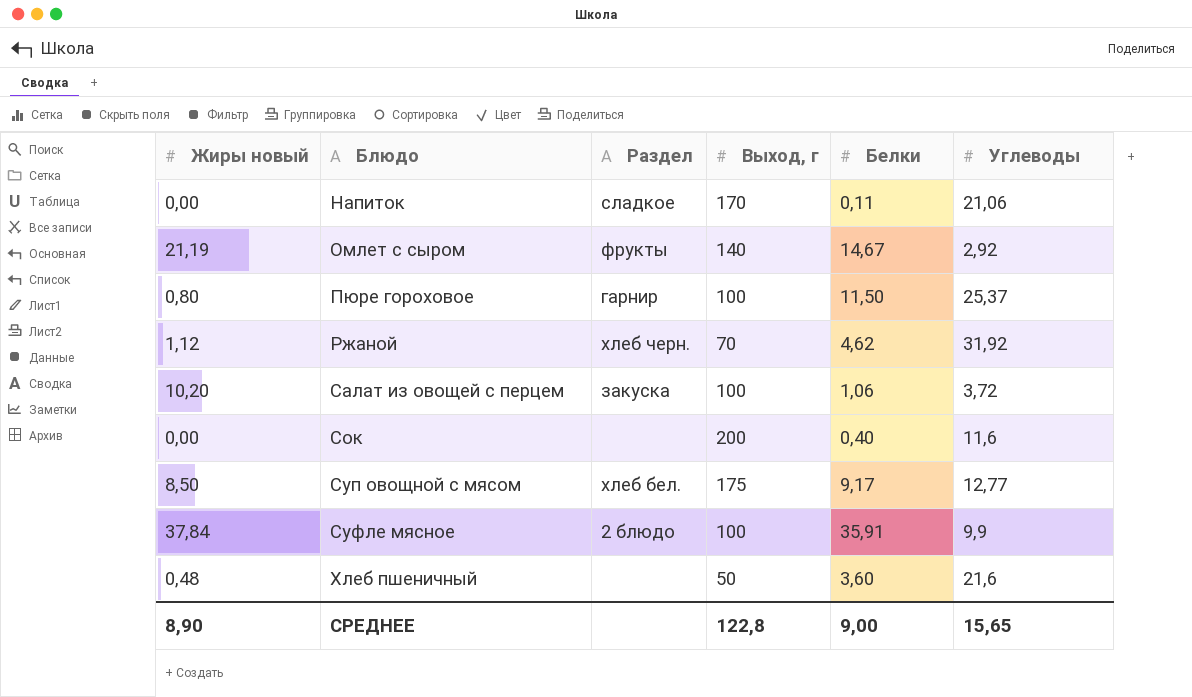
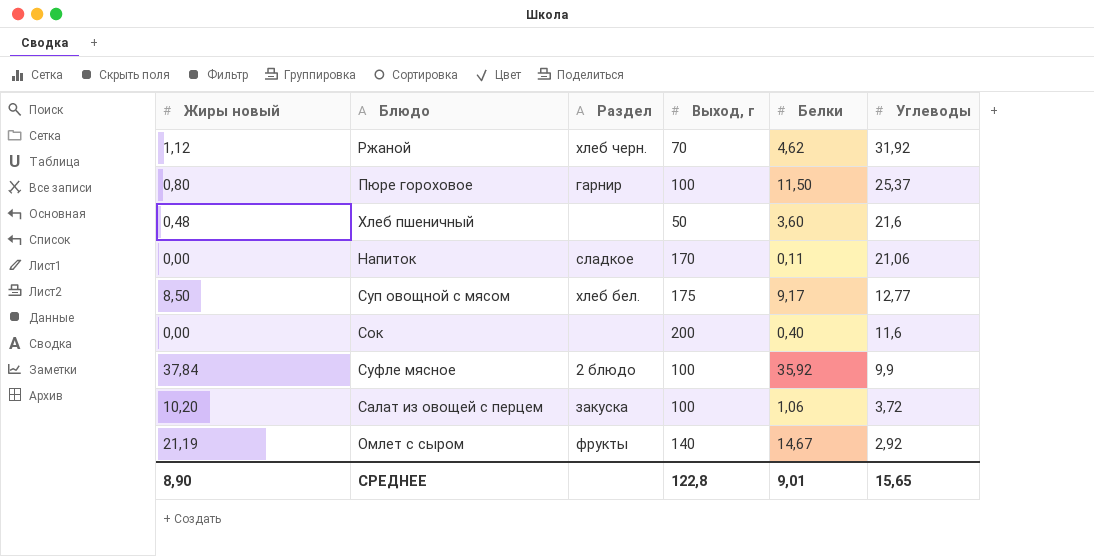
row order: Блюдо ascending -> Углеводы descending
Суфле мясное | Белки: 35,91 -> 35,92
СРЕДНЕЕ | Белки: 9,00 -> 9,01

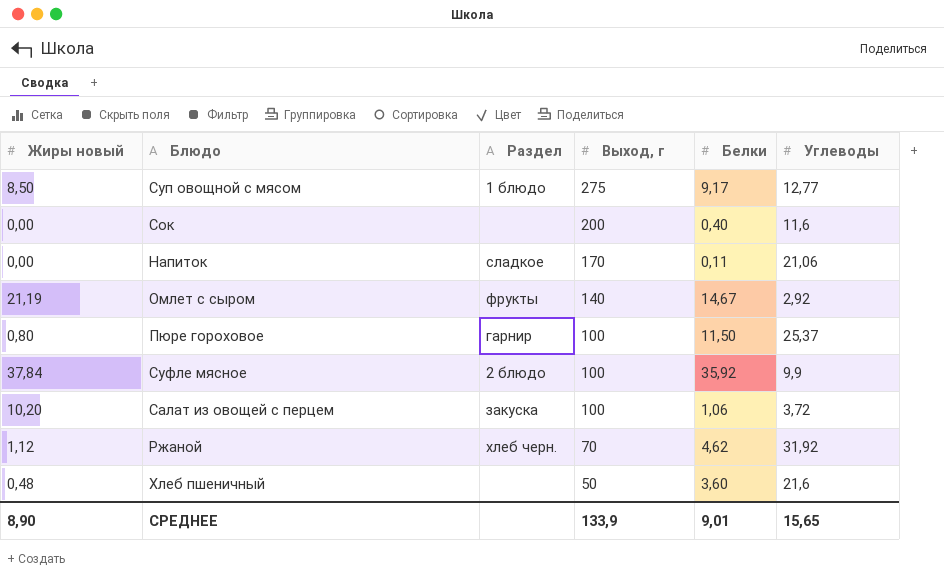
row order: Углеводы descending -> Выход, г descending
Суп овощной с мясом | Раздел: хлеб бел. -> 1 блюдо
Суп овощной с мясом | Выход, г: 175 -> 275
СРЕДНЕЕ | Выход, г: 122,8 -> 133,9

